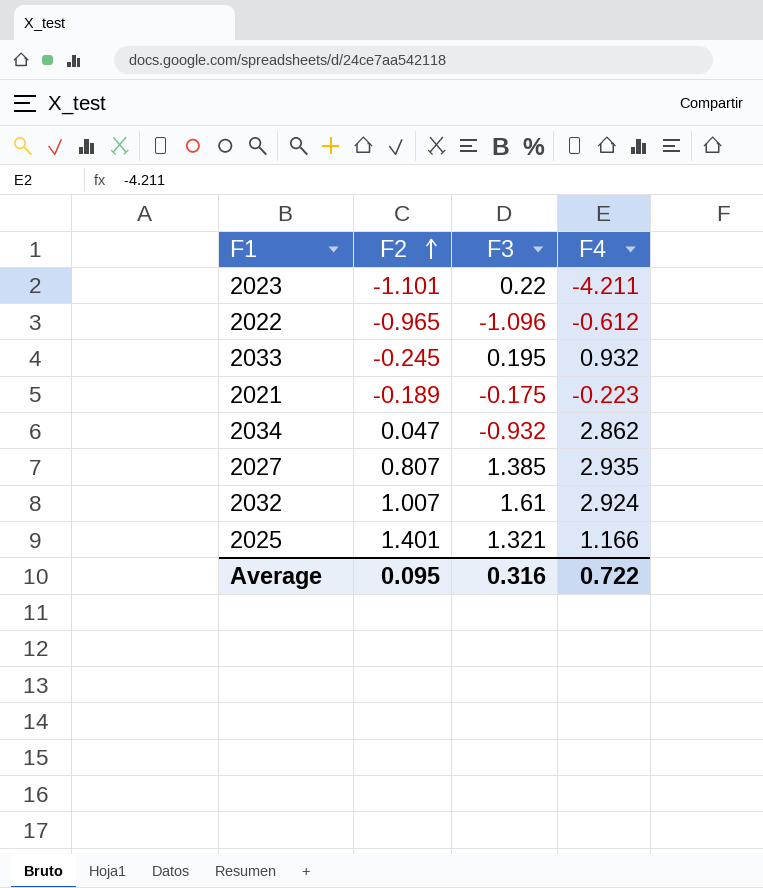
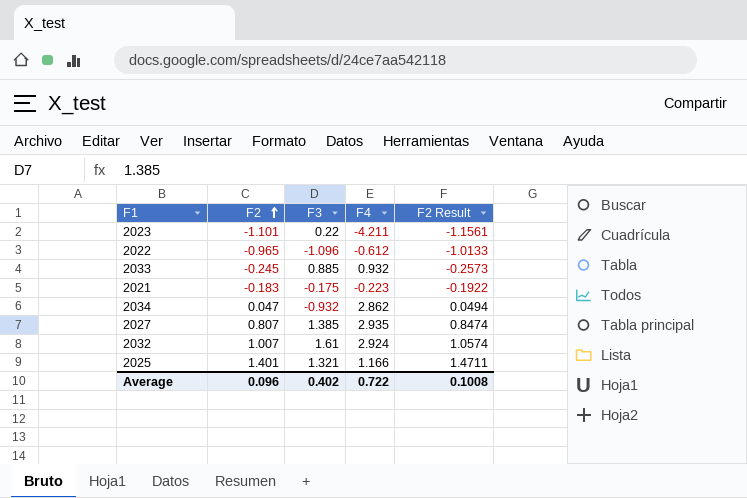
column F2 Result | formula: none -> [F2] * 1.05
2033 | F3: 0.195 -> 0.885
2021 | F2: -0.189 -> -0.183
Average | F2: 0.095 -> 0.096
Average | F3: 0.316 -> 0.402

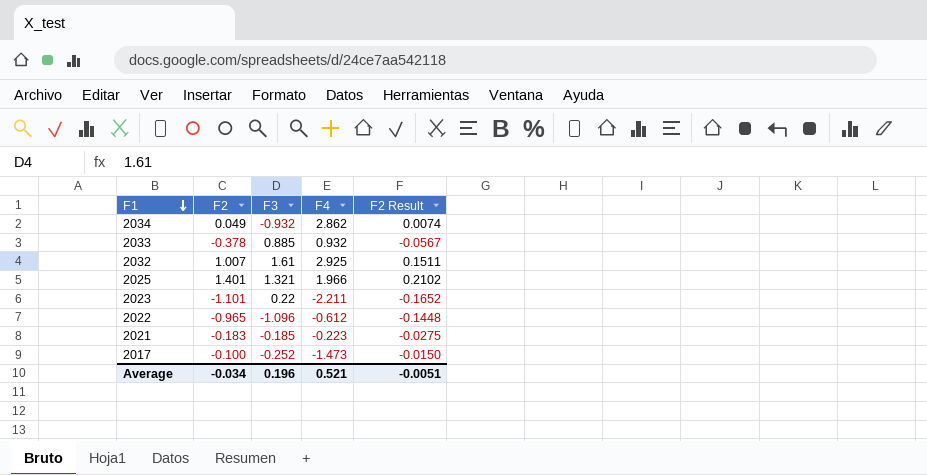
row order: F2 ascending -> F1 descending
column F2 Result | formula: [F2] * 1.05 -> [F2] * 0.15
row 2027: 0.807 | 1.385 | 2.935 | 0.8474 -> none
2034 | F2: 0.047 -> 0.049
2033 | F2: -0.245 -> -0.378
2032 | F4: 2.924 -> 2.925
2025 | F4: 1.166 -> 1.966
2023 | F4: -4.211 -> -2.211
2021 | F3: -0.175 -> -0.185
row 2017: none -> -0.100 | -0.252 | -1.473 | -0.0150
Average | F2: 0.096 -> -0.034
Average | F3: 0.402 -> 0.196
Average | F4: 0.722 -> 0.521
Average | F2 Result: 0.1008 -> -0.0051

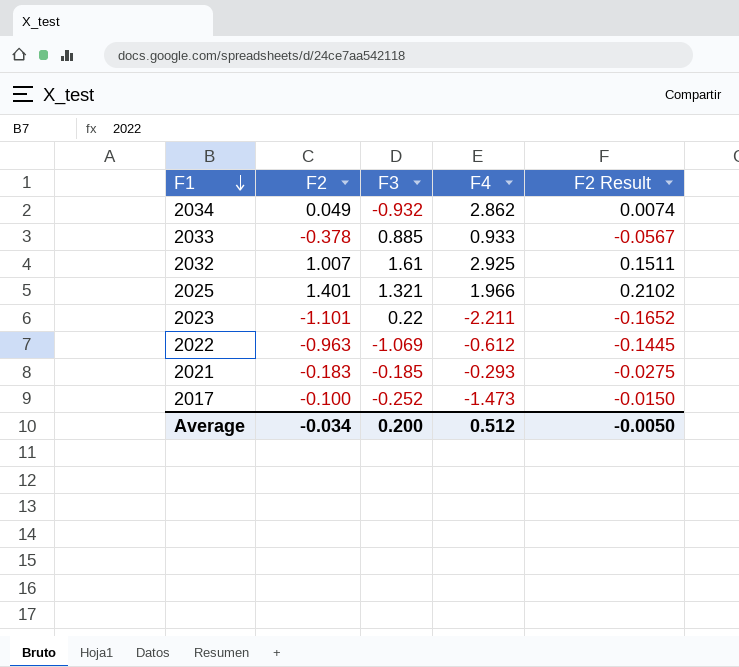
2033 | F4: 0.932 -> 0.933
2022 | F2: -0.965 -> -0.963
2022 | F3: -1.096 -> -1.069
2022 | F2 Result: -0.1448 -> -0.1445
2021 | F4: -0.223 -> -0.293
Average | F3: 0.196 -> 0.200
Average | F4: 0.521 -> 0.512
Average | F2 Result: -0.0051 -> -0.0050

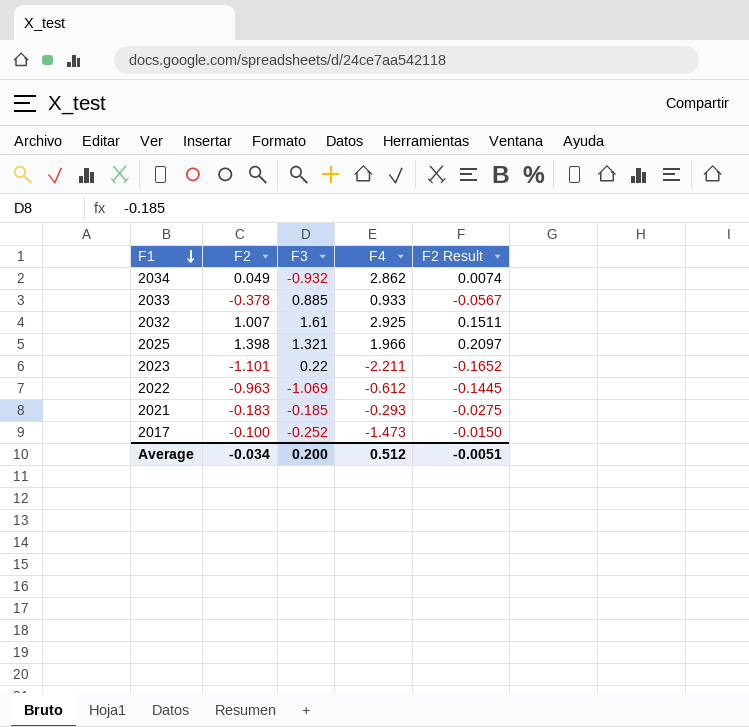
2025 | F2: 1.401 -> 1.398
2025 | F2 Result: 0.2102 -> 0.2097
Average | F2 Result: -0.0050 -> -0.0051

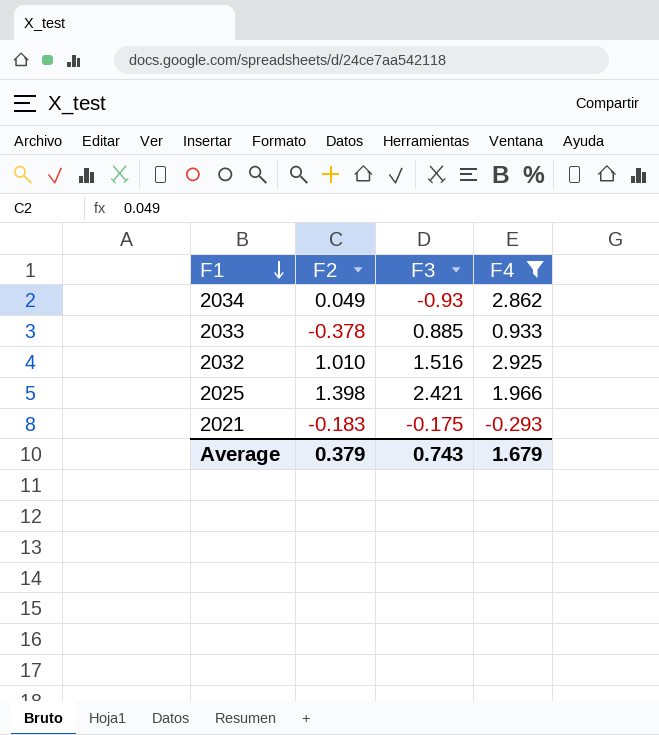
filter: none -> F4 >= -0.293
column F2 Result | formula: [F2] * 0.15 -> none
2034 | F3: -0.932 -> -0.93
2032 | F2: 1.007 -> 1.010
2032 | F3: 1.61 -> 1.516
2025 | F3: 1.321 -> 2.421
2021 | F3: -0.185 -> -0.175
Average | F2: -0.034 -> 0.379
Average | F3: 0.200 -> 0.743
Average | F4: 0.512 -> 1.679

